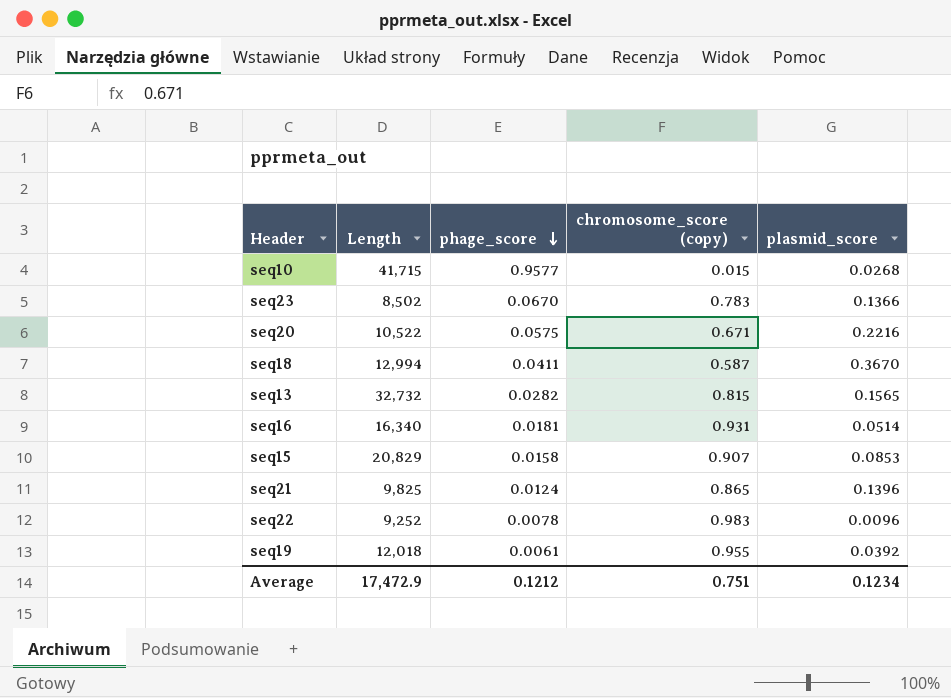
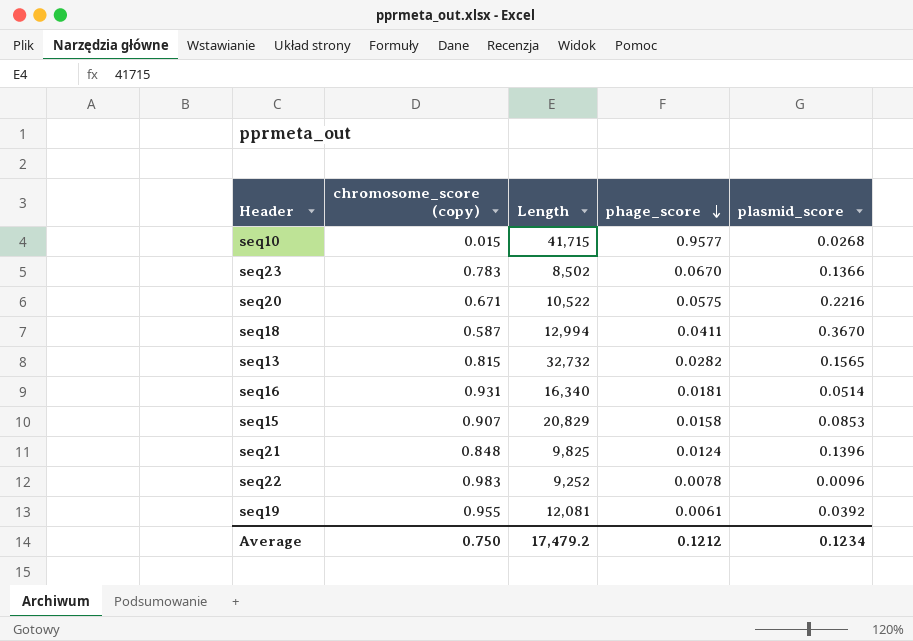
column chromosome_score (copy) | position: 4 -> 2
seq21 | chromosome_score (copy): 0.865 -> 0.848
seq19 | Length: 12,018 -> 12,081
Average | chromosome_score (copy): 0.751 -> 0.750
Average | Length: 17,472.9 -> 17,479.2

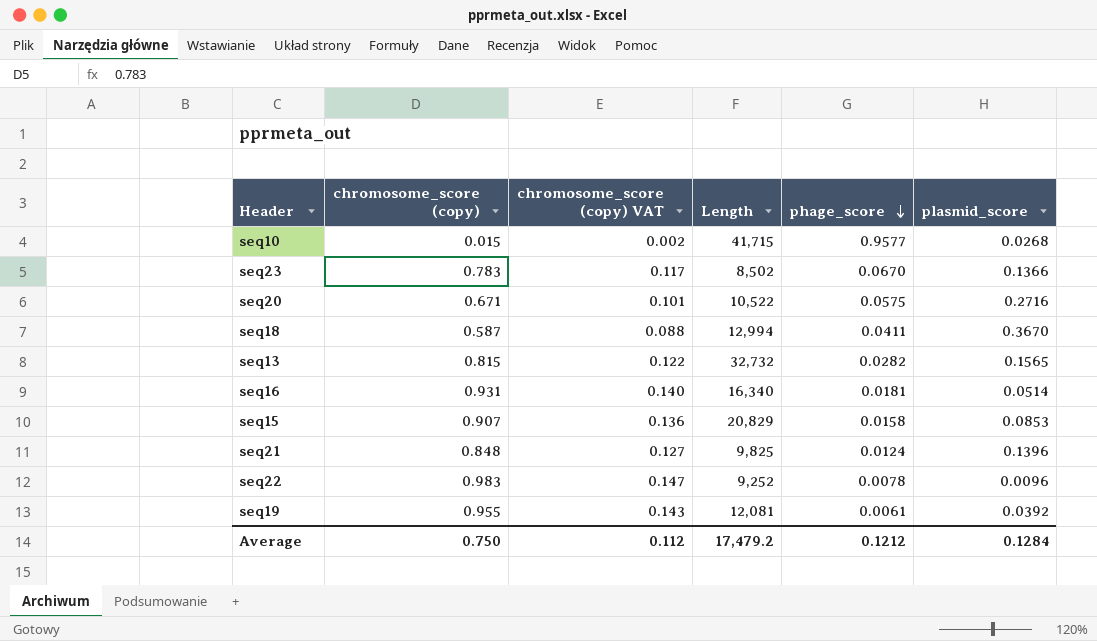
column chromosome_score (copy) VAT | formula: none -> [chromosome_score (copy)] * 0.15
seq20 | plasmid_score: 0.2216 -> 0.2716
Average | plasmid_score: 0.1234 -> 0.1284

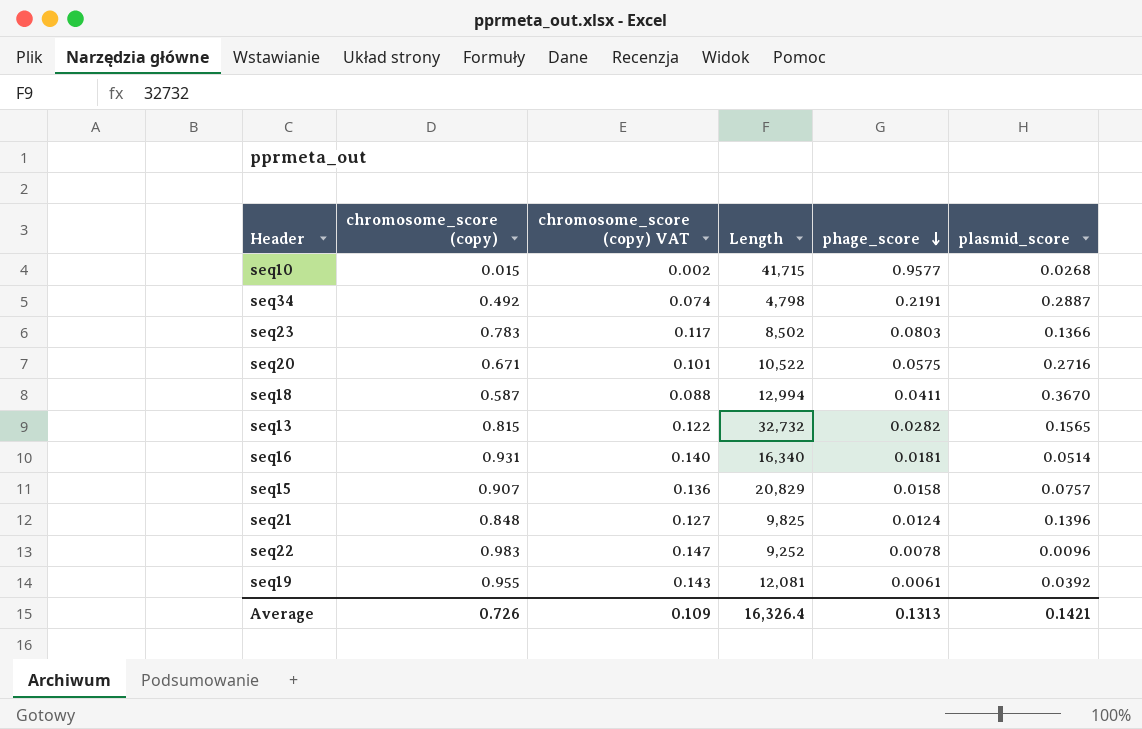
row seq34: none -> 0.492 | 0.074 | 4,798 | 0.2191 | 0.2887
seq23 | phage_score: 0.0670 -> 0.0803
seq15 | plasmid_score: 0.0853 -> 0.0757
Average | chromosome_score (copy): 0.750 -> 0.726
Average | chromosome_score (copy) VAT: 0.112 -> 0.109
Average | Length: 17,479.2 -> 16,326.4
Average | phage_score: 0.1212 -> 0.1313
Average | plasmid_score: 0.1284 -> 0.1421

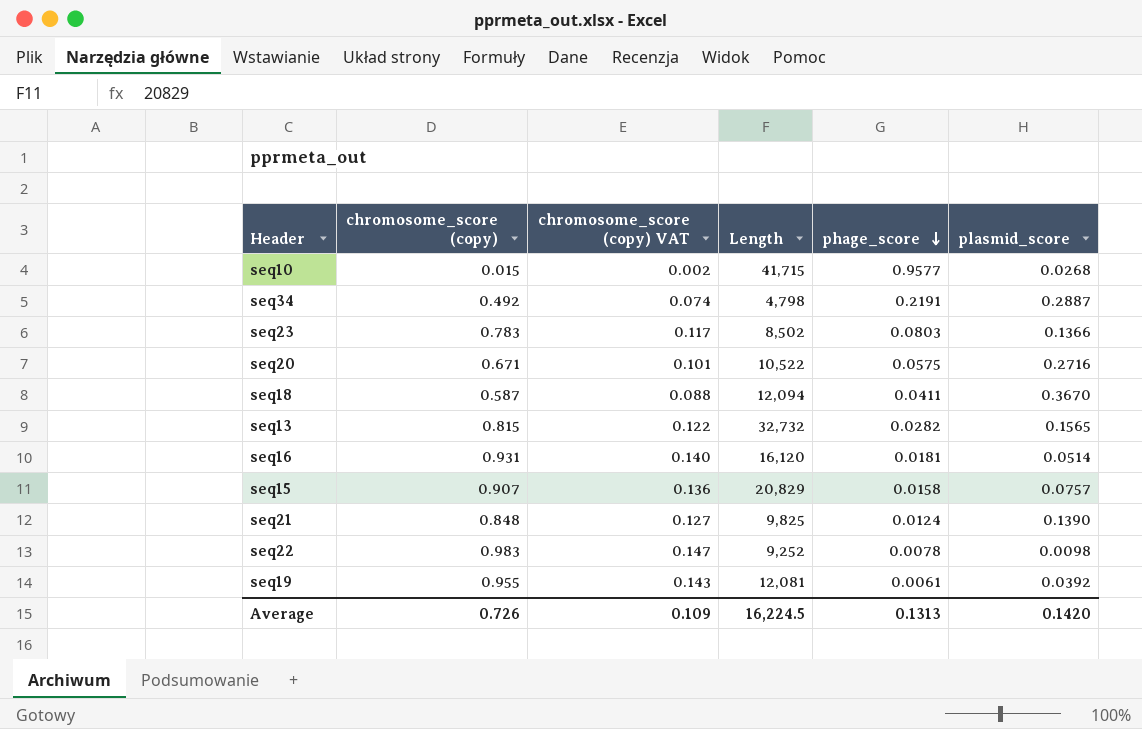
seq18 | Length: 12,994 -> 12,094
seq16 | Length: 16,340 -> 16,120
seq21 | plasmid_score: 0.1396 -> 0.1390
seq22 | plasmid_score: 0.0096 -> 0.0098
Average | Length: 16,326.4 -> 16,224.5
Average | plasmid_score: 0.1421 -> 0.1420

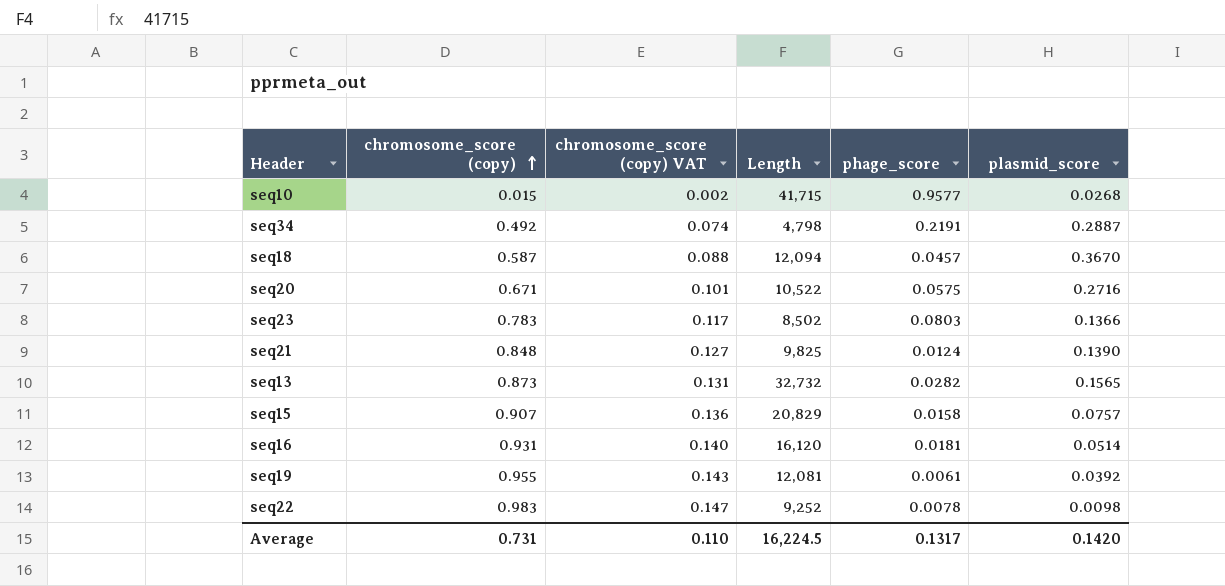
row order: phage_score descending -> chromosome_score (copy) ascending
seq18 | phage_score: 0.0411 -> 0.0457
seq13 | chromosome_score (copy): 0.815 -> 0.873
seq13 | chromosome_score (copy) VAT: 0.122 -> 0.131
Average | chromosome_score (copy): 0.726 -> 0.731
Average | chromosome_score (copy) VAT: 0.109 -> 0.110
Average | phage_score: 0.1313 -> 0.1317

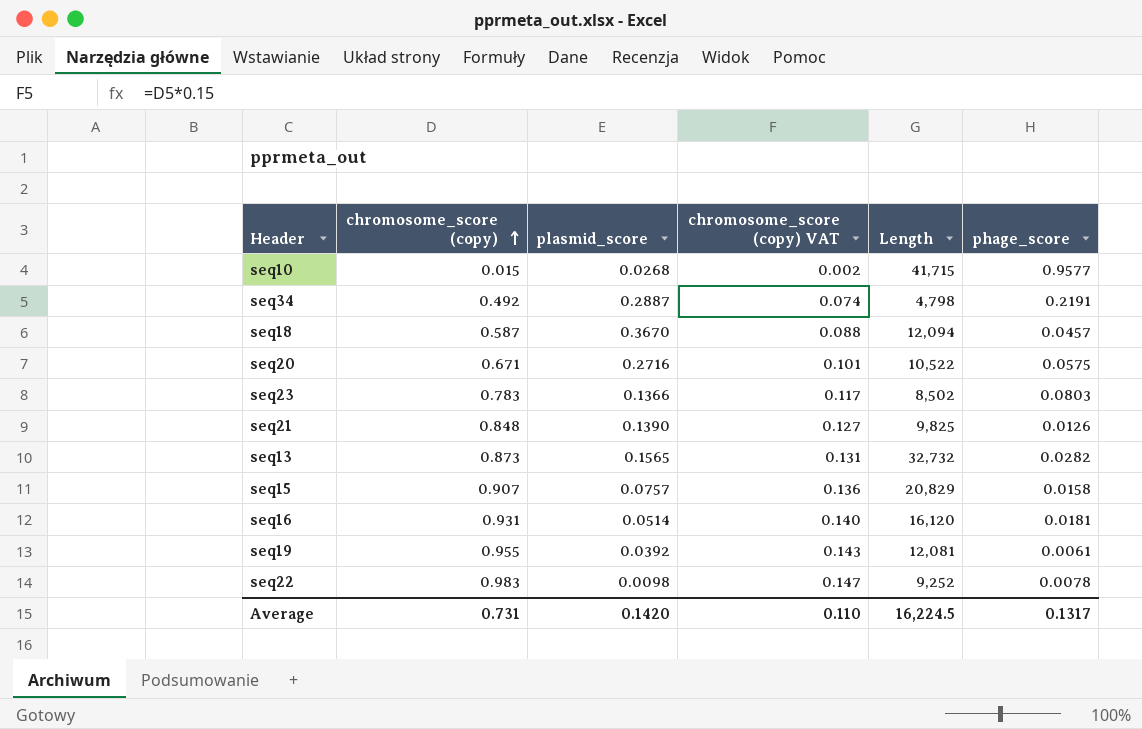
column plasmid_score | position: 6 -> 3
seq21 | phage_score: 0.0124 -> 0.0126

